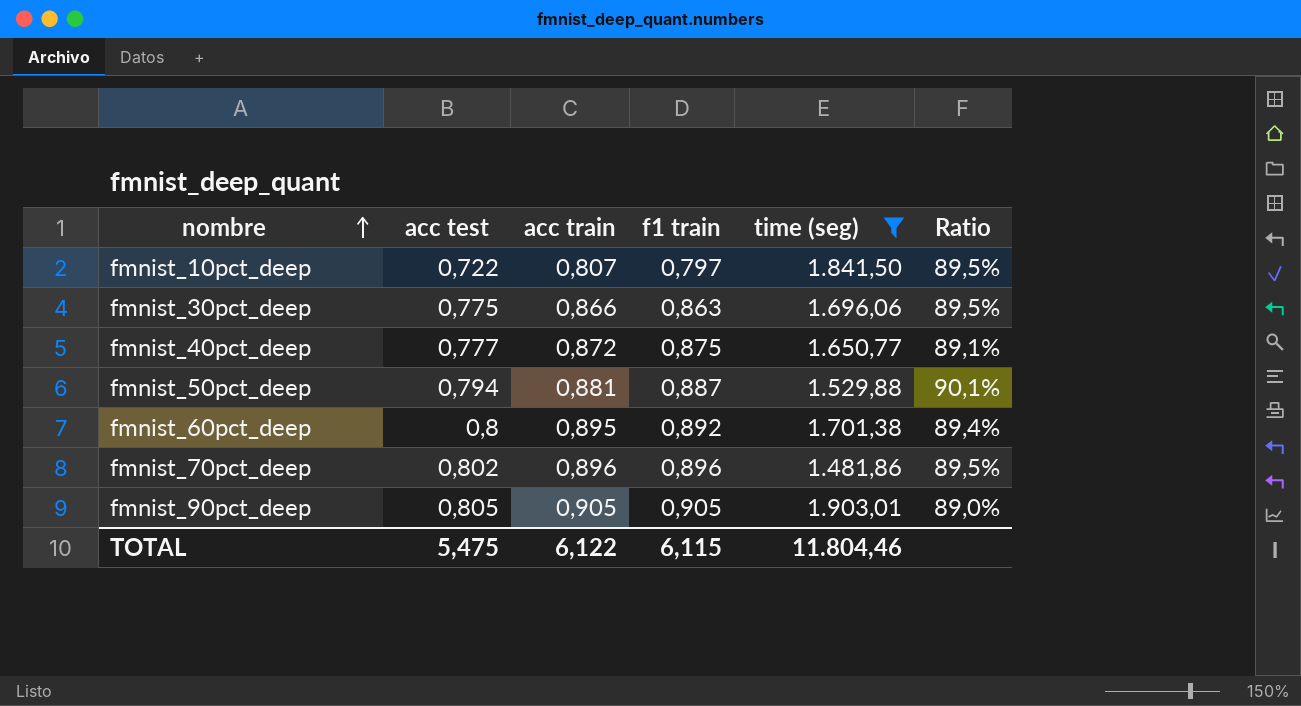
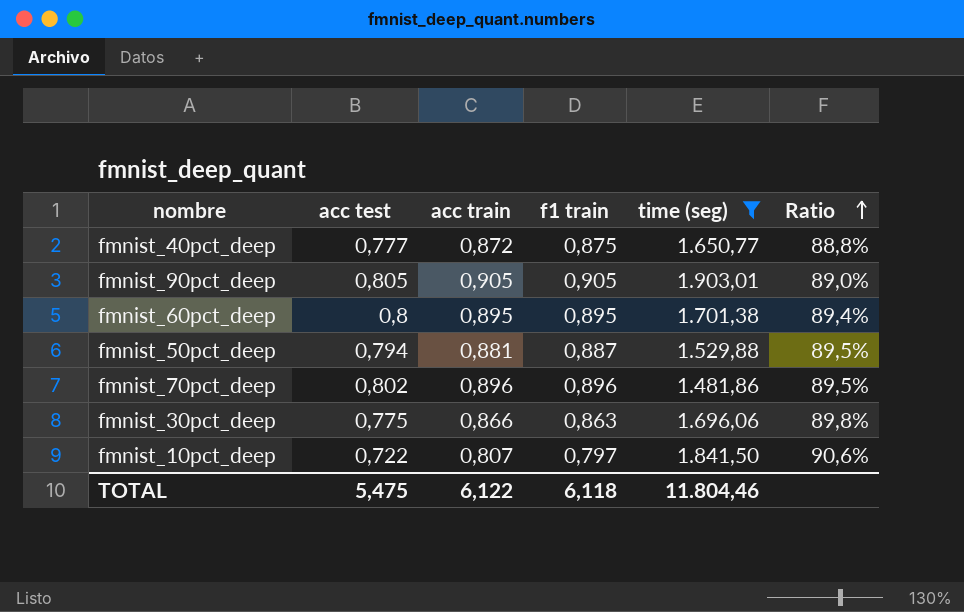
row order: nombre ascending -> Ratio ascending
column Ratio | formula: [acc test] / [acc train] -> [acc test] / [f1 train]
fmnist_60pct_deep | f1 train: 0,892 -> 0,895
TOTAL | f1 train: 6,115 -> 6,118

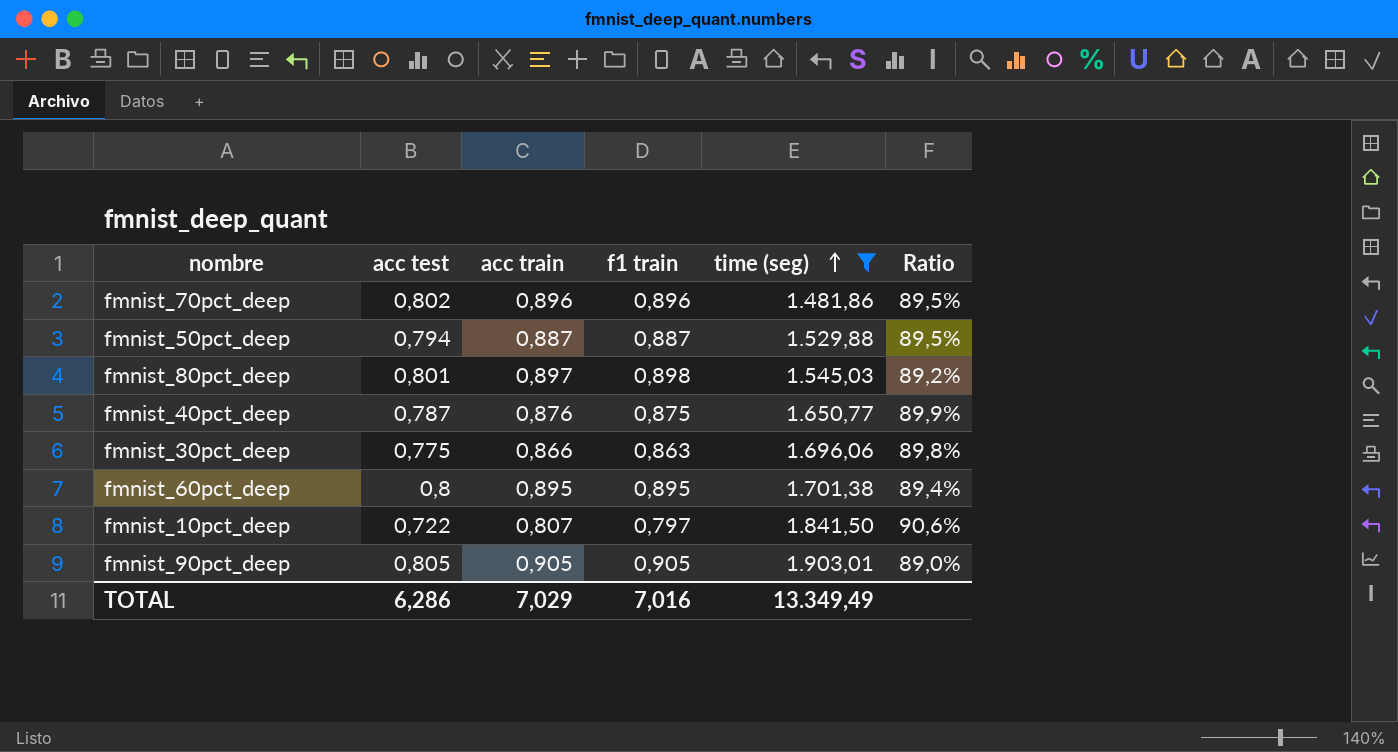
row order: Ratio ascending -> time (seg) ascending
fmnist_50pct_deep | acc train: 0,881 -> 0,887
row fmnist_80pct_deep: none -> 0,801 | 0,897 | 0,898 | 1.545,03 | 89,2%
fmnist_40pct_deep | acc test: 0,777 -> 0,787
fmnist_40pct_deep | acc train: 0,872 -> 0,876
fmnist_40pct_deep | Ratio: 88,8% -> 89,9%
TOTAL | acc test: 5,475 -> 6,286
TOTAL | acc train: 6,122 -> 7,029
TOTAL | f1 train: 6,118 -> 7,016
TOTAL | time (seg): 11.804,46 -> 13.349,49

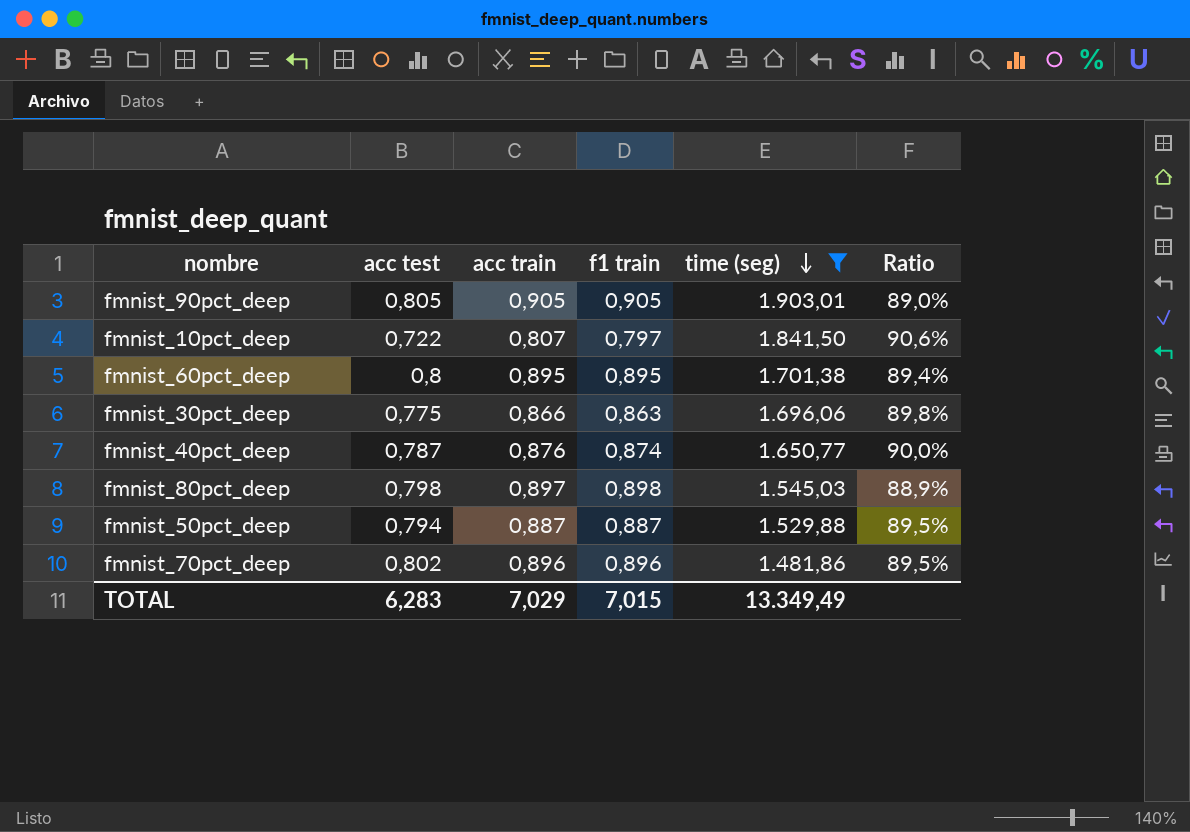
row order: time (seg) ascending -> time (seg) descending
fmnist_40pct_deep | f1 train: 0,875 -> 0,874
fmnist_40pct_deep | Ratio: 89,9% -> 90,0%
fmnist_80pct_deep | acc test: 0,801 -> 0,798
fmnist_80pct_deep | Ratio: 89,2% -> 88,9%
TOTAL | acc test: 6,286 -> 6,283
TOTAL | f1 train: 7,016 -> 7,015

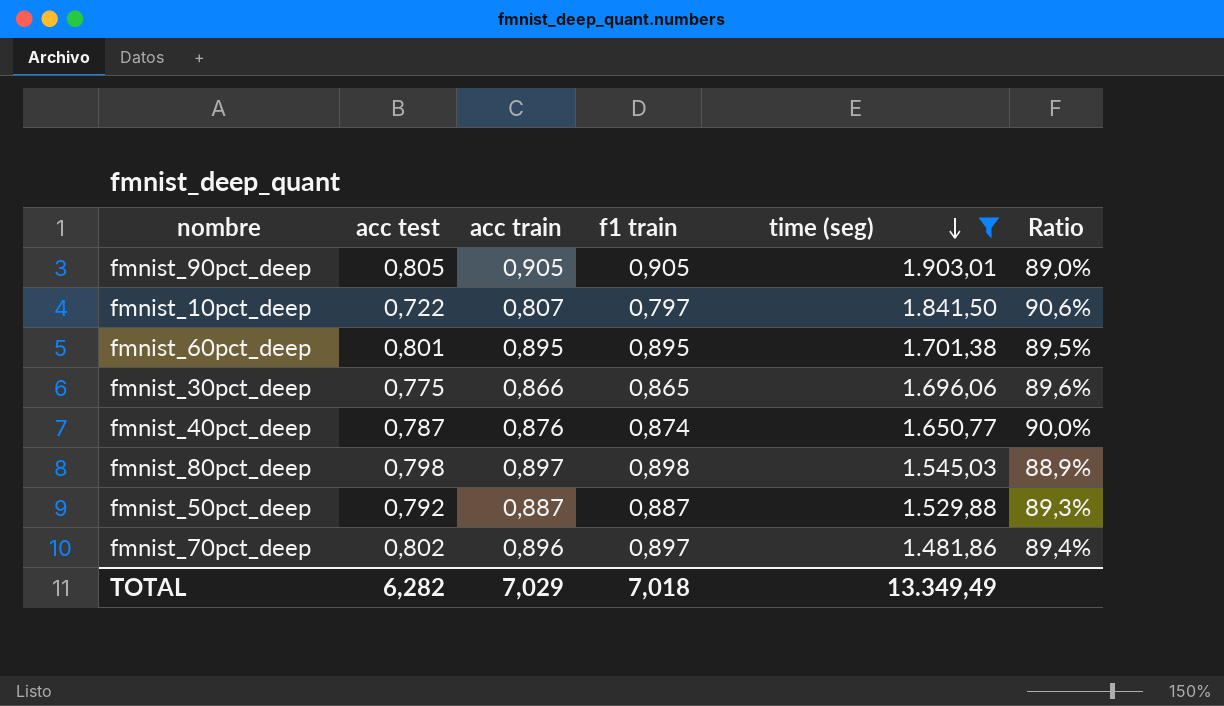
fmnist_60pct_deep | acc test: 0,8 -> 0,801
fmnist_60pct_deep | Ratio: 89,4% -> 89,5%
fmnist_30pct_deep | f1 train: 0,863 -> 0,865
fmnist_30pct_deep | Ratio: 89,8% -> 89,6%
fmnist_50pct_deep | acc test: 0,794 -> 0,792
fmnist_50pct_deep | Ratio: 89,5% -> 89,3%
fmnist_70pct_deep | f1 train: 0,896 -> 0,897
fmnist_70pct_deep | Ratio: 89,5% -> 89,4%
TOTAL | acc test: 6,283 -> 6,282
TOTAL | f1 train: 7,015 -> 7,018

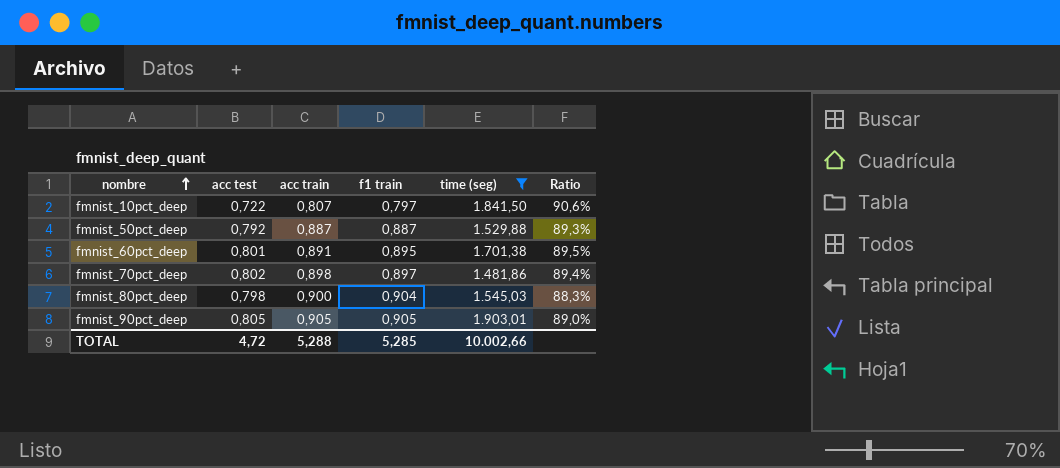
row order: time (seg) descending -> nombre ascending
row fmnist_30pct_deep: 0,775 | 0,866 | 0,865 | 1.696,06 | 89,6% -> none
row fmnist_40pct_deep: 0,787 | 0,876 | 0,874 | 1.650,77 | 90,0% -> none
fmnist_60pct_deep | acc train: 0,895 -> 0,891
fmnist_70pct_deep | acc train: 0,896 -> 0,898
fmnist_80pct_deep | acc train: 0,897 -> 0,900
fmnist_80pct_deep | f1 train: 0,898 -> 0,904
fmnist_80pct_deep | Ratio: 88,9% -> 88,3%
TOTAL | acc test: 6,282 -> 4,72
TOTAL | acc train: 7,029 -> 5,288
TOTAL | f1 train: 7,018 -> 5,285
TOTAL | time (seg): 13.349,49 -> 10.002,66

